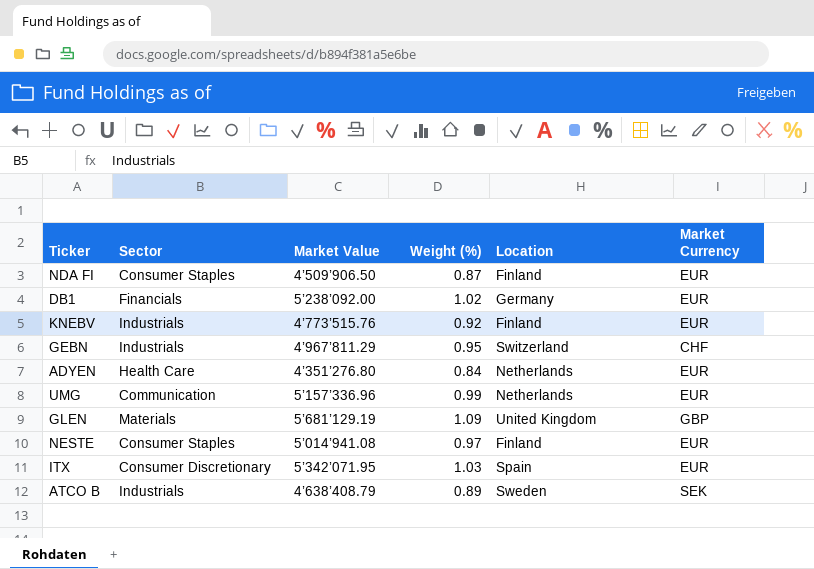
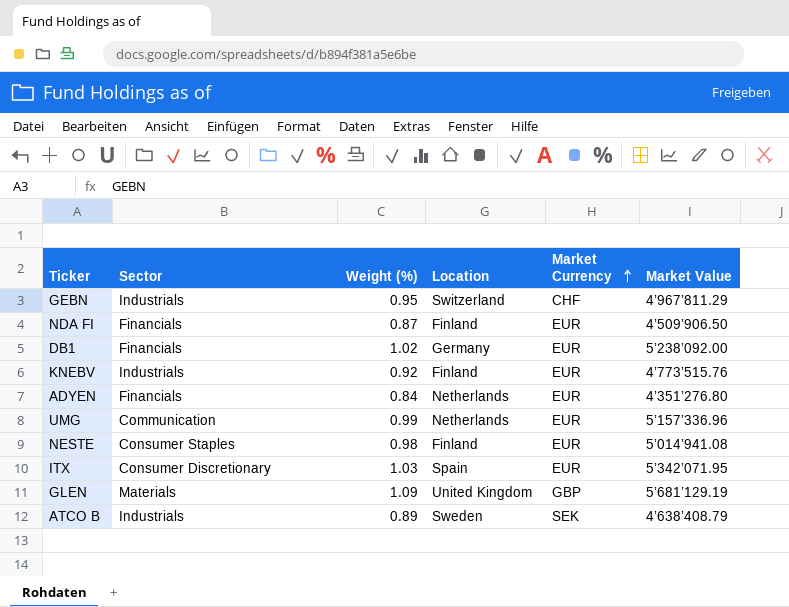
row order: none -> Market Currency ascending
column Market Value | position: 3 -> 6
NDA FI | Sector: Consumer Staples -> Financials
ADYEN | Sector: Health Care -> Financials
NESTE | Weight (%): 0.97 -> 0.98

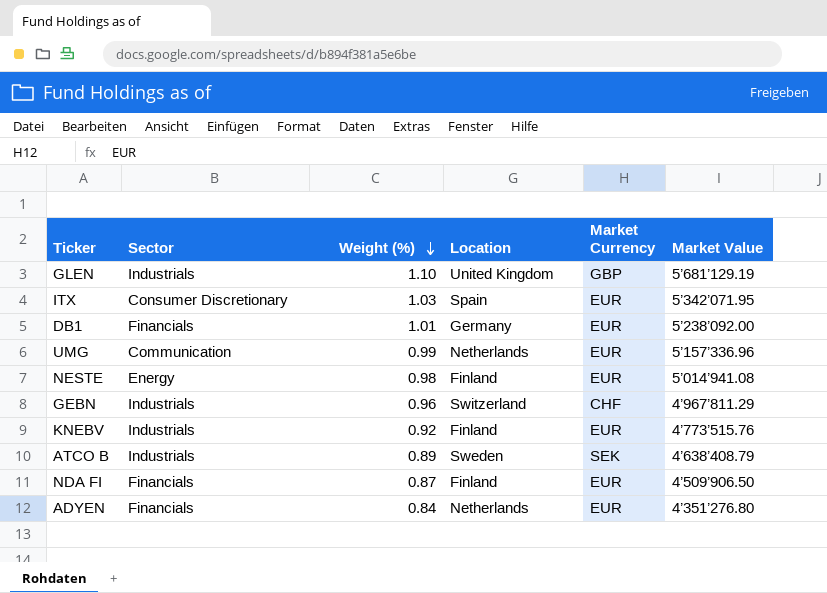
row order: Market Currency ascending -> Weight (%) descending
GLEN | Sector: Materials -> Industrials
GLEN | Weight (%): 1.09 -> 1.10
DB1 | Weight (%): 1.02 -> 1.01
NESTE | Sector: Consumer Staples -> Energy
GEBN | Weight (%): 0.95 -> 0.96

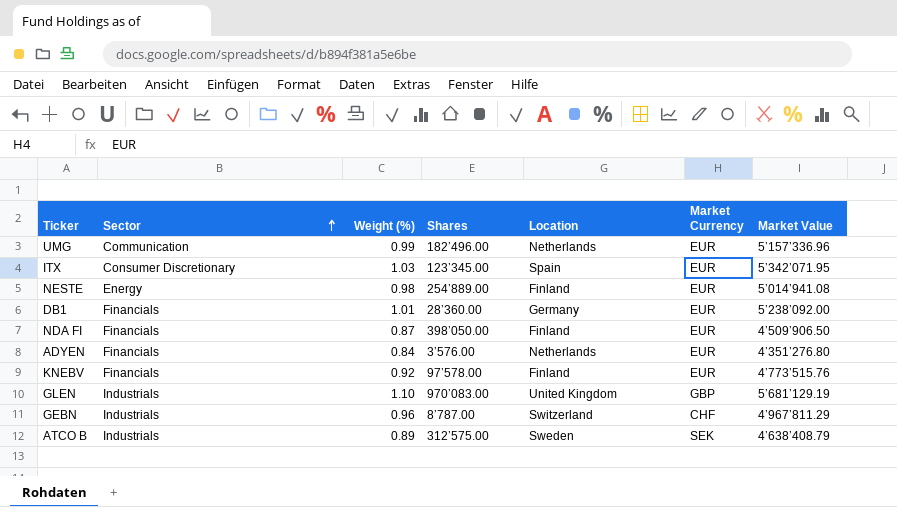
row order: Weight (%) descending -> Sector ascending
column Shares | position: none -> 4
KNEBV | Sector: Industrials -> Financials

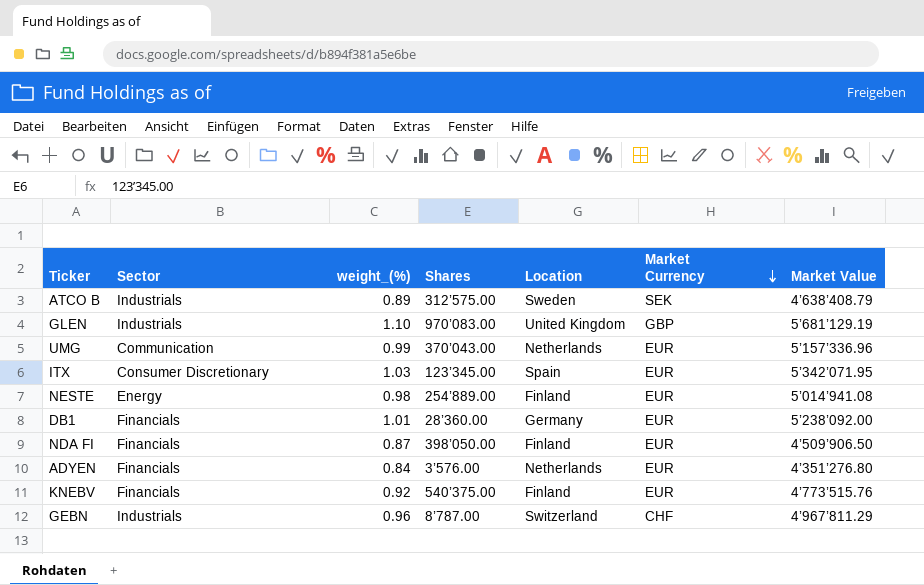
row order: Sector ascending -> Market Currency descending
column name: Weight (%) -> weight_(%)
UMG | Shares: 182’496.00 -> 370’043.00
KNEBV | Shares: 97’578.00 -> 540’375.00

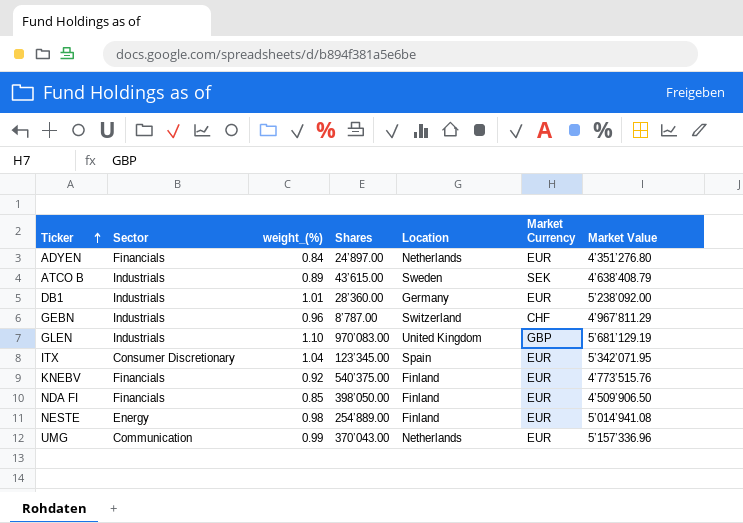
row order: Market Currency descending -> Ticker ascending
ADYEN | Shares: 3’576.00 -> 24’897.00
ATCO B | Shares: 312’575.00 -> 43’615.00
DB1 | Sector: Financials -> Industrials
ITX | weight_(%): 1.03 -> 1.04
NDA FI | weight_(%): 0.87 -> 0.85

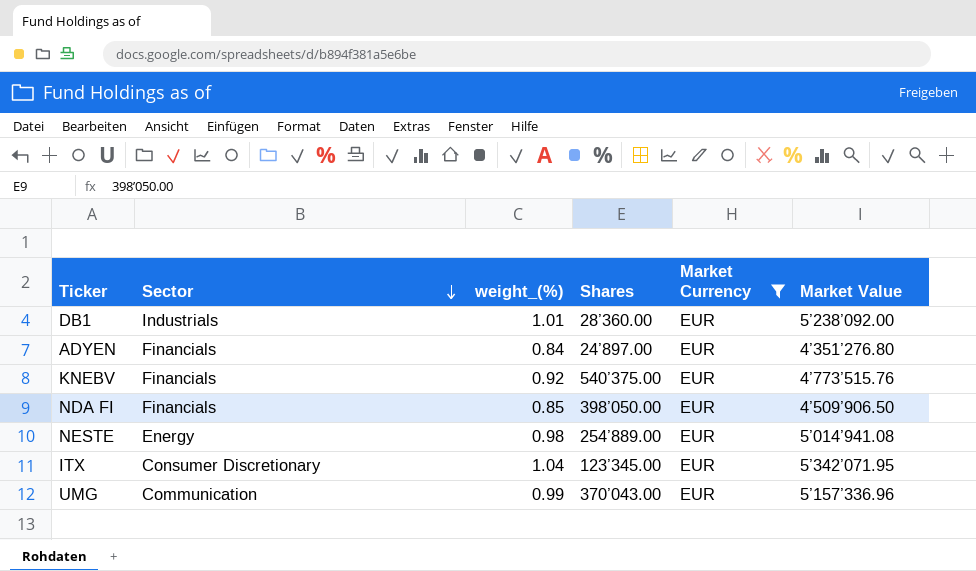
filter: none -> Market Currency = EUR
row order: Ticker ascending -> Sector descending
column Location | position: 5 -> none

